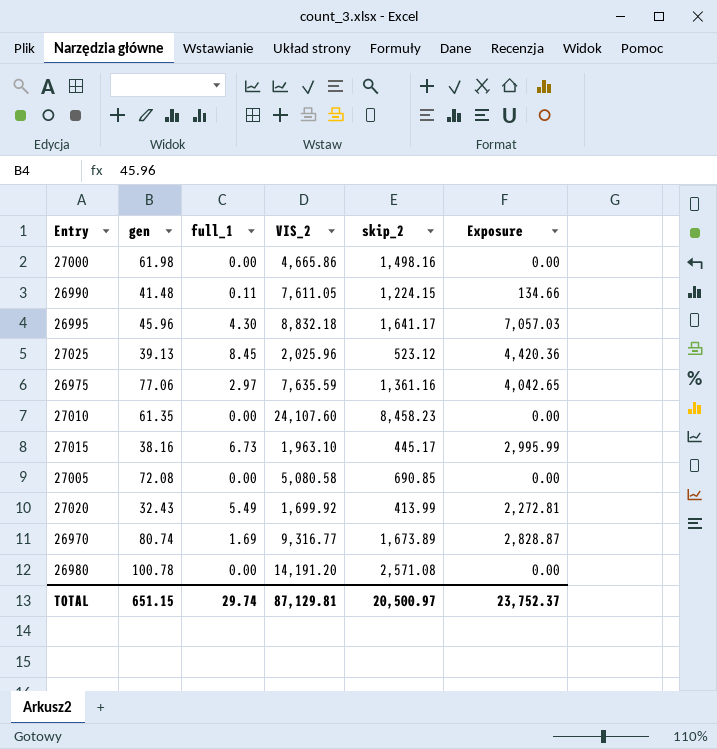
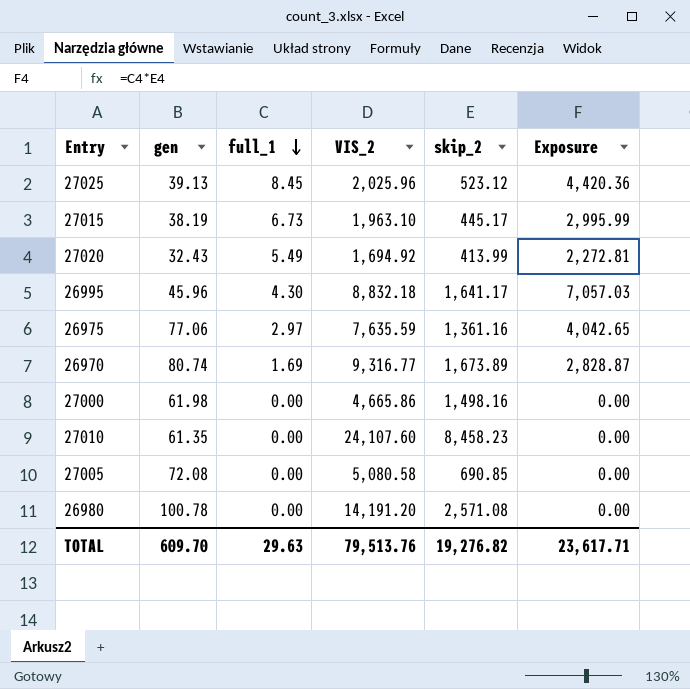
row order: none -> full_1 descending
row 26990: 41.48 | 0.11 | 7,611.05 | 1,224.15 | 134.66 -> none
27015 | gen: 38.16 -> 38.19
27020 | VIS_2: 1,699.92 -> 1,694.92
TOTAL | gen: 651.15 -> 609.70
TOTAL | full_1: 29.74 -> 29.63
TOTAL | VIS_2: 87,129.81 -> 79,513.76
TOTAL | skip_2: 20,500.97 -> 19,276.82
TOTAL | Exposure: 23,752.37 -> 23,617.71

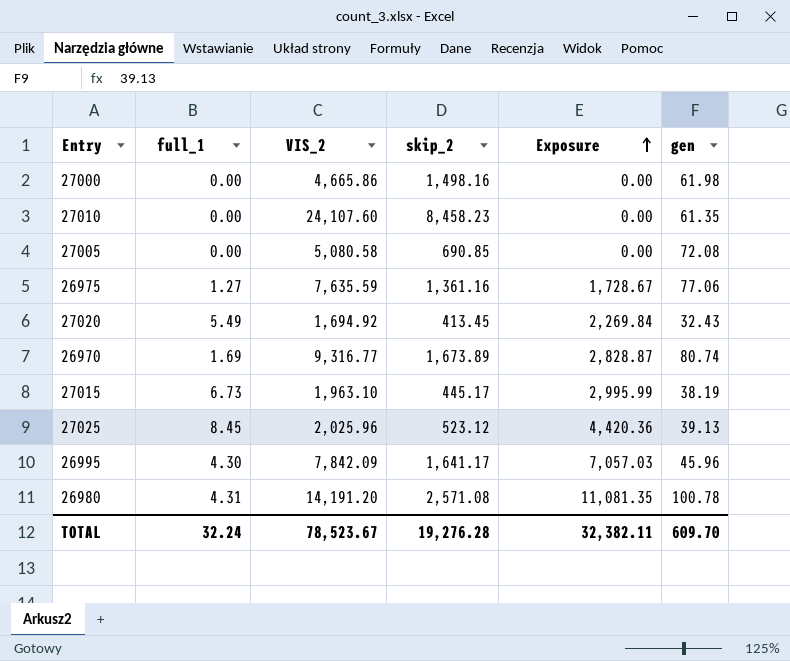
row order: full_1 descending -> Exposure ascending
column gen | position: 2 -> 6
26975 | full_1: 2.97 -> 1.27
26975 | Exposure: 4,042.65 -> 1,728.67
27020 | skip_2: 413.99 -> 413.45
27020 | Exposure: 2,272.81 -> 2,269.84
26995 | VIS_2: 8,832.18 -> 7,842.09
26980 | full_1: 0.00 -> 4.31
26980 | Exposure: 0.00 -> 11,081.35
TOTAL | full_1: 29.63 -> 32.24
TOTAL | VIS_2: 79,513.76 -> 78,523.67
TOTAL | skip_2: 19,276.82 -> 19,276.28
TOTAL | Exposure: 23,617.71 -> 32,382.11

